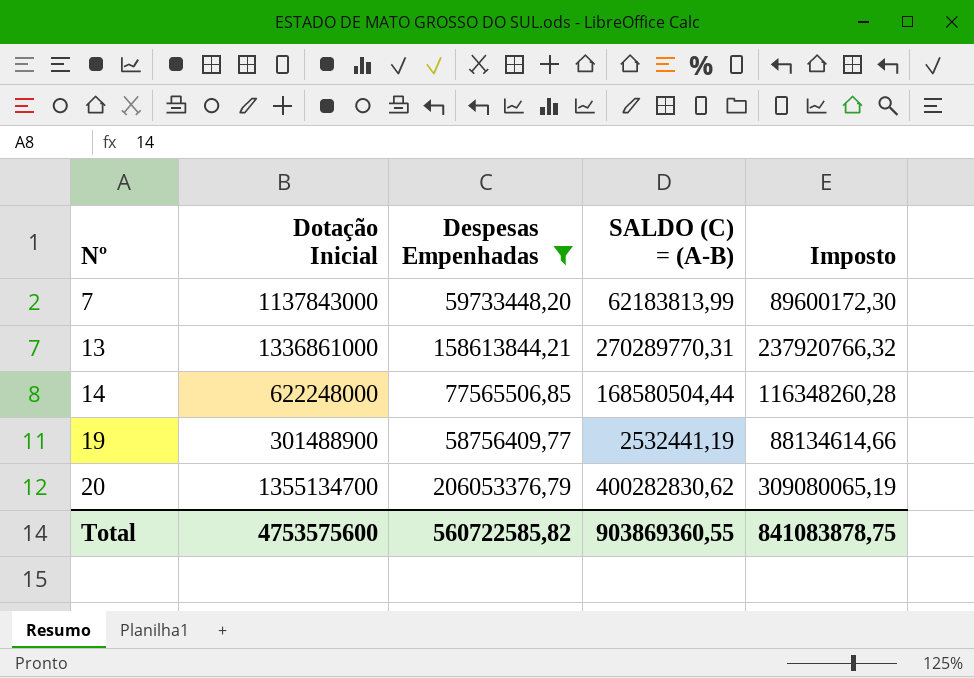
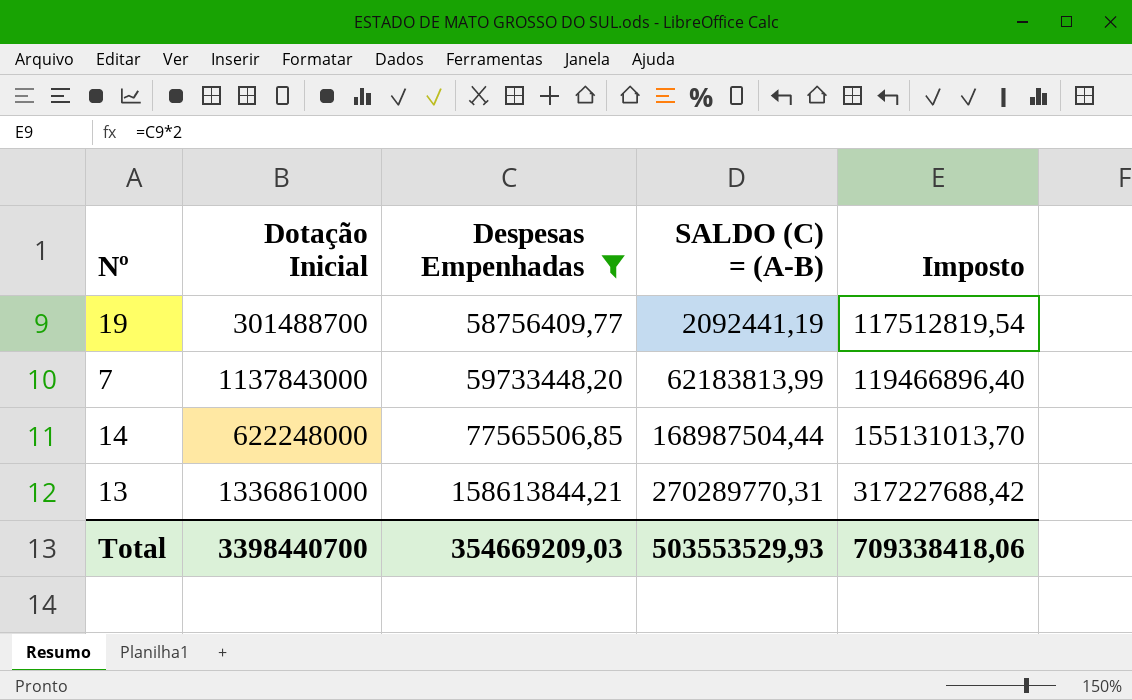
row order: Nº ascending -> Despesas Empenhadas ascending
column Imposto | formula: [Despesas Empenhadas] * 1,5 -> [Despesas Empenhadas] * 2
row 20: 1355134700 | 206053376,79 | 400282830,62 | 309080065,19 -> none
19 | Dotação Inicial: 301488900 -> 301488700
19 | SALDO (C) = (A-B): 2532441,19 -> 2092441,19
14 | SALDO (C) = (A-B): 168580504,44 -> 168987504,44
Total | Dotação Inicial: 4753575600 -> 3398440700
Total | Despesas Empenhadas: 560722585,82 -> 354669209,03
Total | SALDO (C) = (A-B): 903869360,55 -> 503553529,93
Total | Imposto: 841083878,75 -> 709338418,06

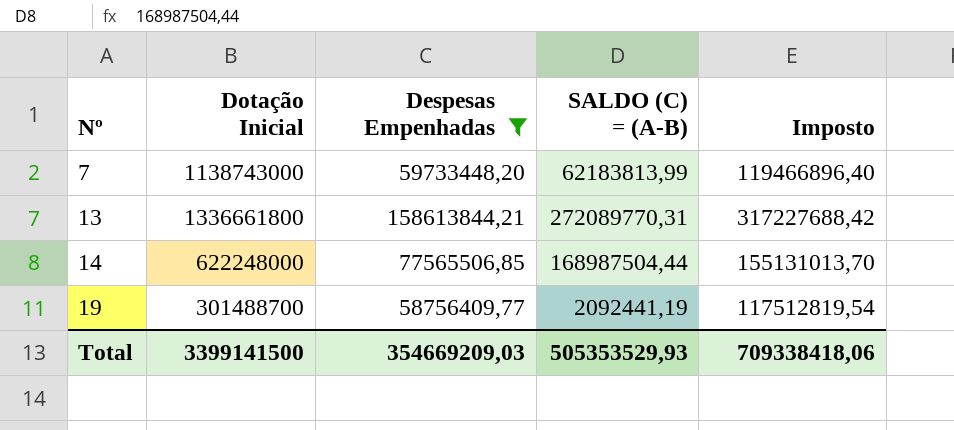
row order: Despesas Empenhadas ascending -> Nº ascending
7 | Dotação Inicial: 1137843000 -> 1138743000
13 | Dotação Inicial: 1336861000 -> 1336661800
13 | SALDO (C) = (A-B): 270289770,31 -> 272089770,31
Total | Dotação Inicial: 3398440700 -> 3399141500
Total | SALDO (C) = (A-B): 503553529,93 -> 505353529,93

